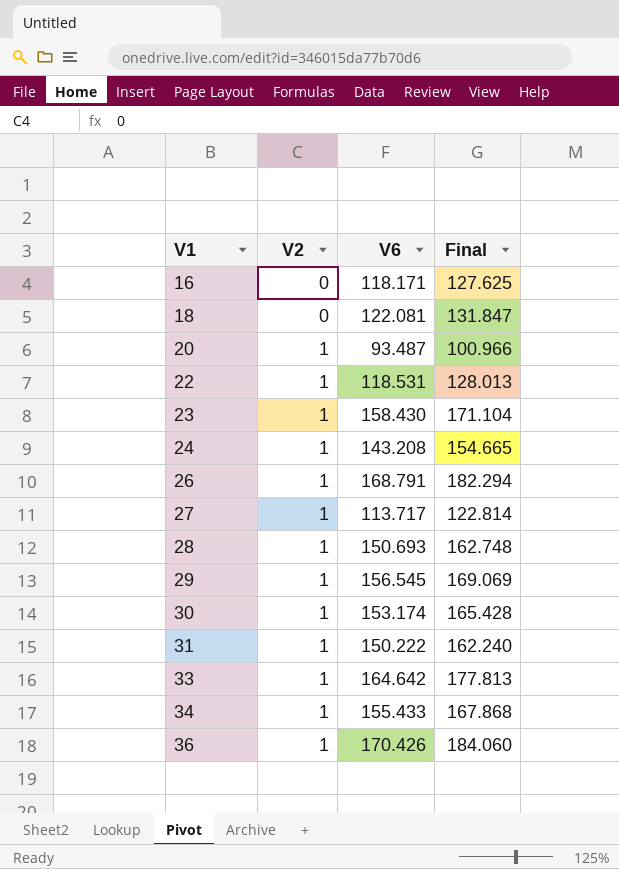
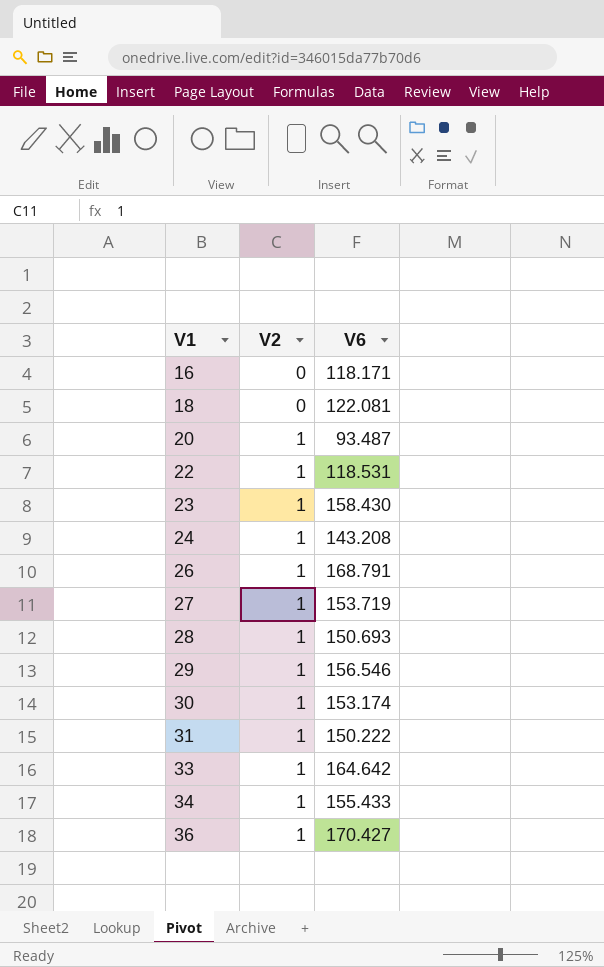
column Final | formula: [V6] * 1.08 -> none
27 | V6: 113.717 -> 153.719
29 | V6: 156.545 -> 156.546
36 | V6: 170.426 -> 170.427

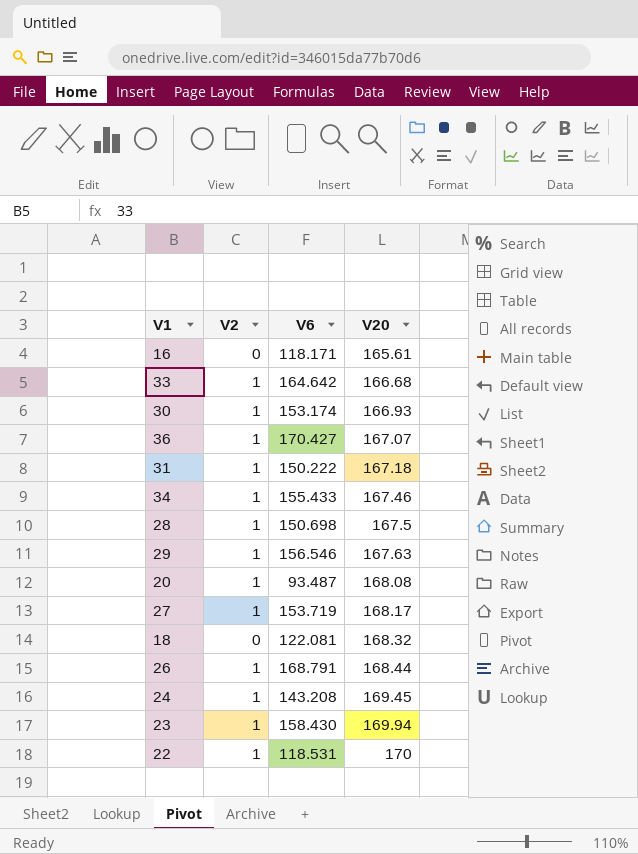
row order: V1 ascending -> V20 ascending
column V20 | position: none -> 4
28 | V6: 150.693 -> 150.698

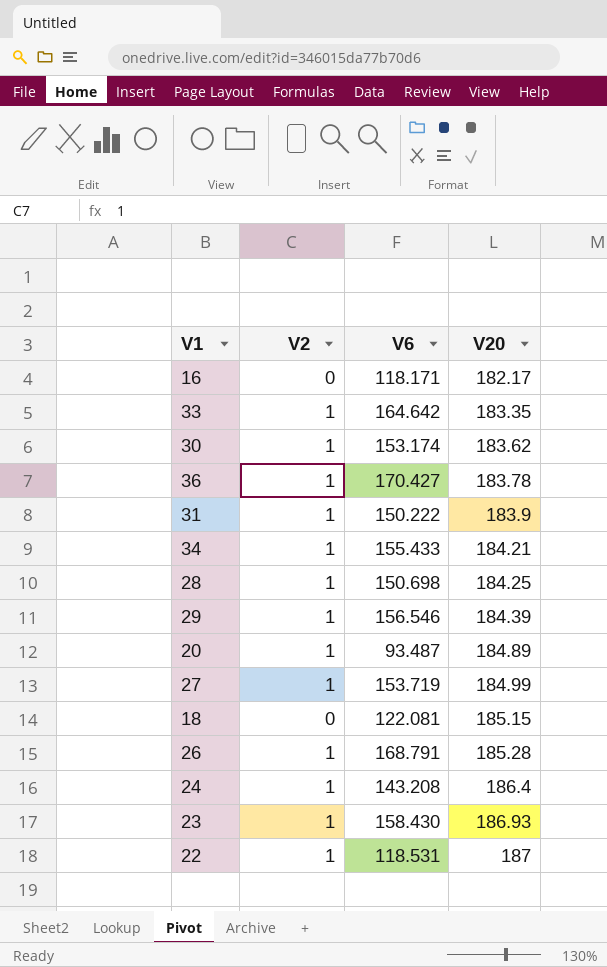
16 | V20: 165.61 -> 182.17
33 | V20: 166.68 -> 183.35
30 | V20: 166.93 -> 183.62
36 | V20: 167.07 -> 183.78
31 | V20: 167.18 -> 183.9
34 | V20: 167.46 -> 184.21
28 | V20: 167.5 -> 184.25
29 | V20: 167.63 -> 184.39
20 | V20: 168.08 -> 184.89
27 | V20: 168.17 -> 184.99
18 | V20: 168.32 -> 185.15
26 | V20: 168.44 -> 185.28
24 | V20: 169.45 -> 186.4
23 | V20: 169.94 -> 186.93
22 | V20: 170 -> 187

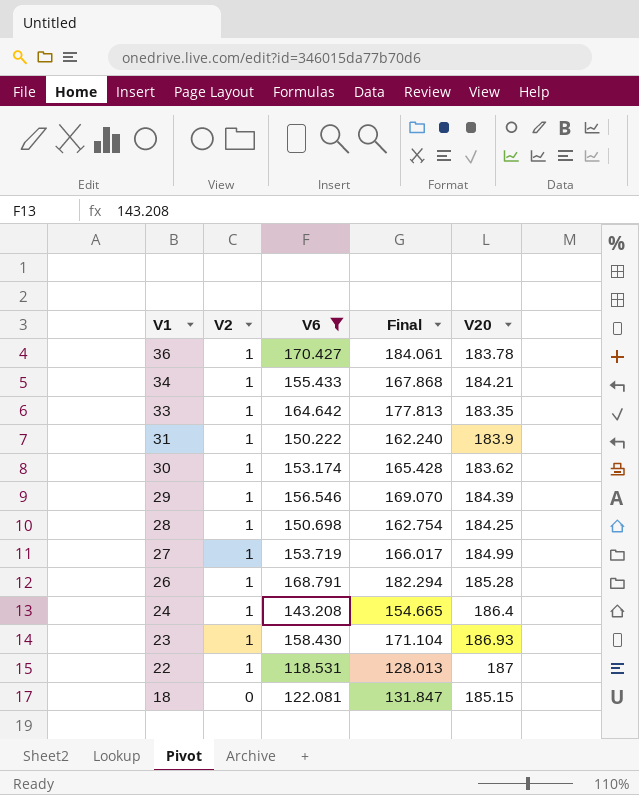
filter: none -> V6 >= 118.531
row order: V20 ascending -> V1 descending
column Final | formula: none -> [V6] * 1.08

